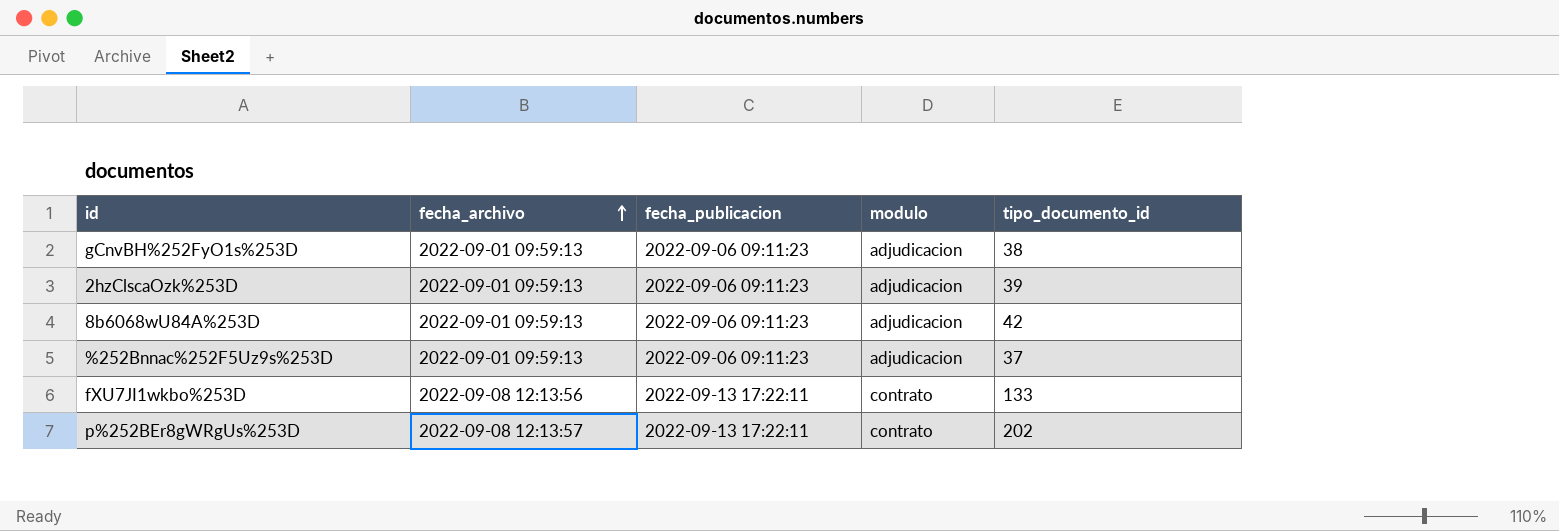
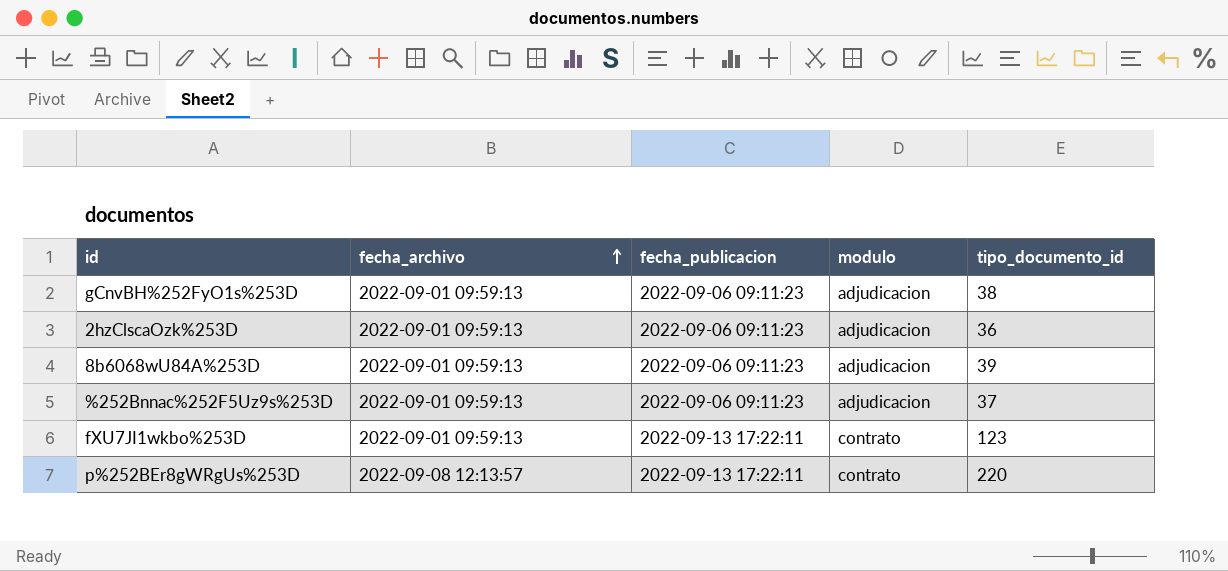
2hzClscaOzk%253D | tipo_documento_id: 39 -> 36
8b6068wU84A%253D | tipo_documento_id: 42 -> 39
fXU7JI1wkbo%253D | fecha_archivo: 2022-09-08 12:13:56 -> 2022-09-01 09:59:13
fXU7JI1wkbo%253D | tipo_documento_id: 133 -> 123
p%252BEr8gWRgUs%253D | tipo_documento_id: 202 -> 220

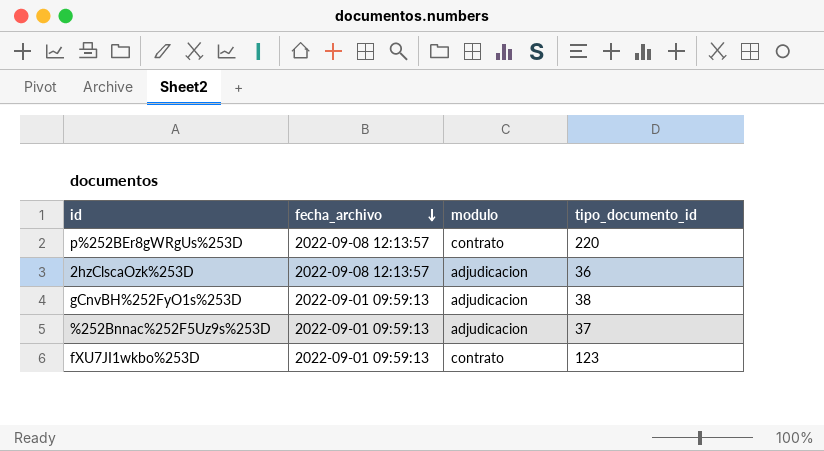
row order: fecha_archivo ascending -> fecha_archivo descending
column fecha_publicacion | position: 3 -> none
row 8b6068wU84A%253D: 2022-09-01 09:59:13 | 2022-09-06 09:11:23 | adjudicacion | 39 -> none
2hzClscaOzk%253D | fecha_archivo: 2022-09-01 09:59:13 -> 2022-09-08 12:13:57

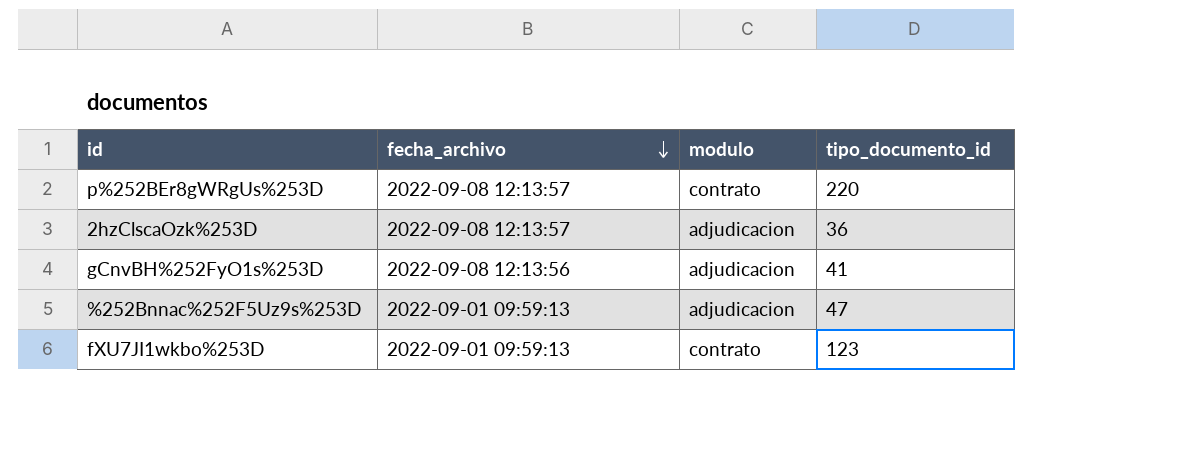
gCnvBH%252FyO1s%253D | fecha_archivo: 2022-09-01 09:59:13 -> 2022-09-08 12:13:56
gCnvBH%252FyO1s%253D | tipo_documento_id: 38 -> 41
%252Bnnac%252F5Uz9s%253D | tipo_documento_id: 37 -> 47

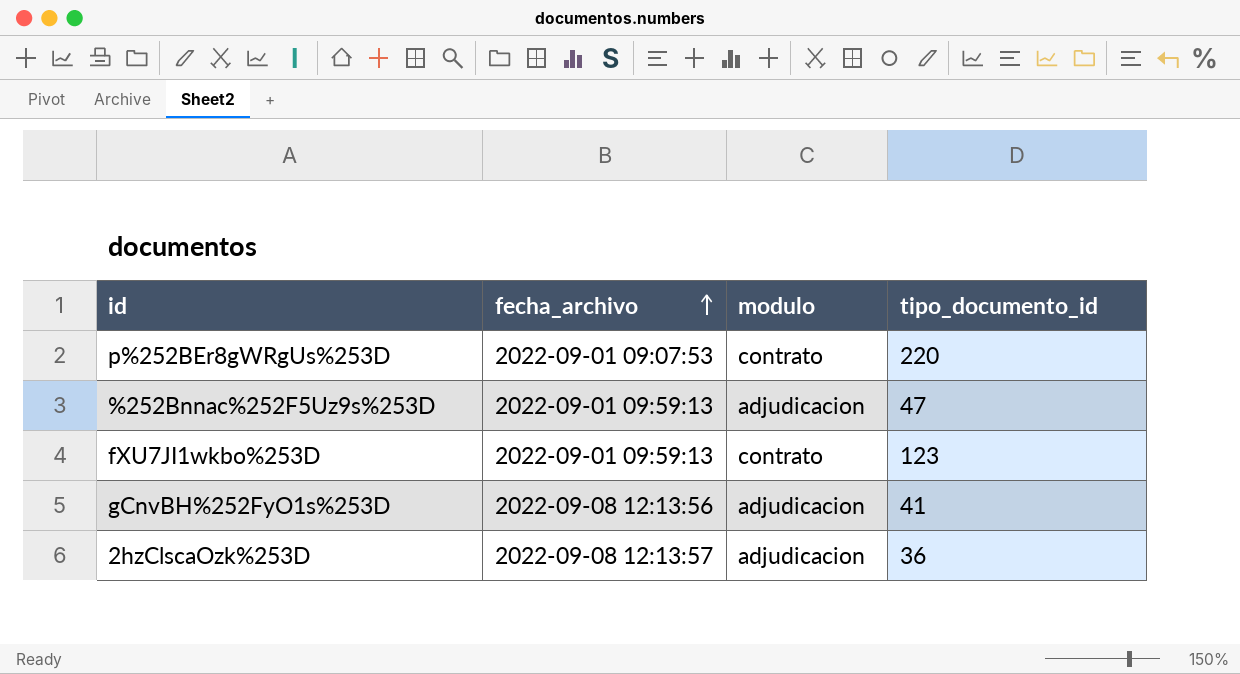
row order: fecha_archivo descending -> fecha_archivo ascending
p%252BEr8gWRgUs%253D | fecha_archivo: 2022-09-08 12:13:57 -> 2022-09-01 09:07:53

